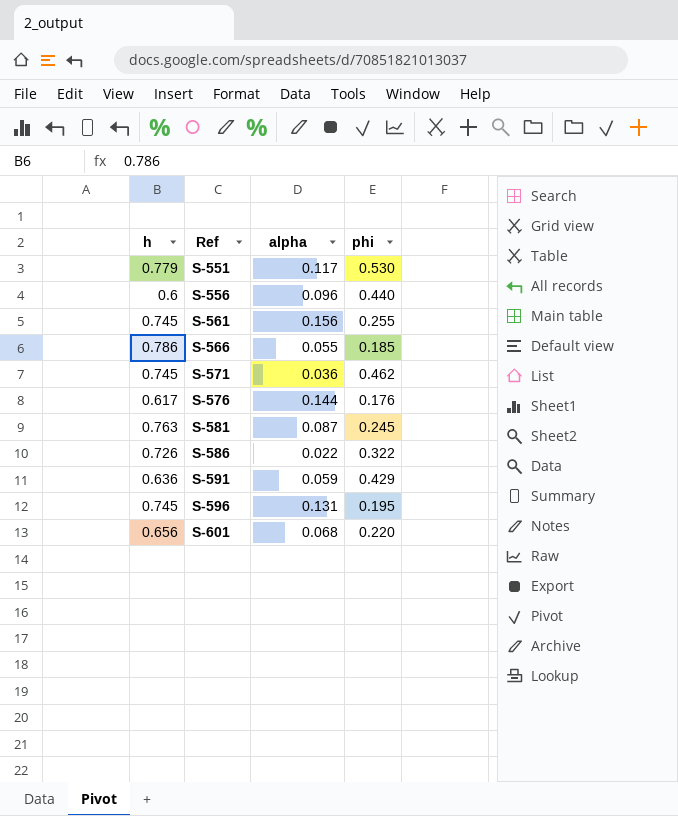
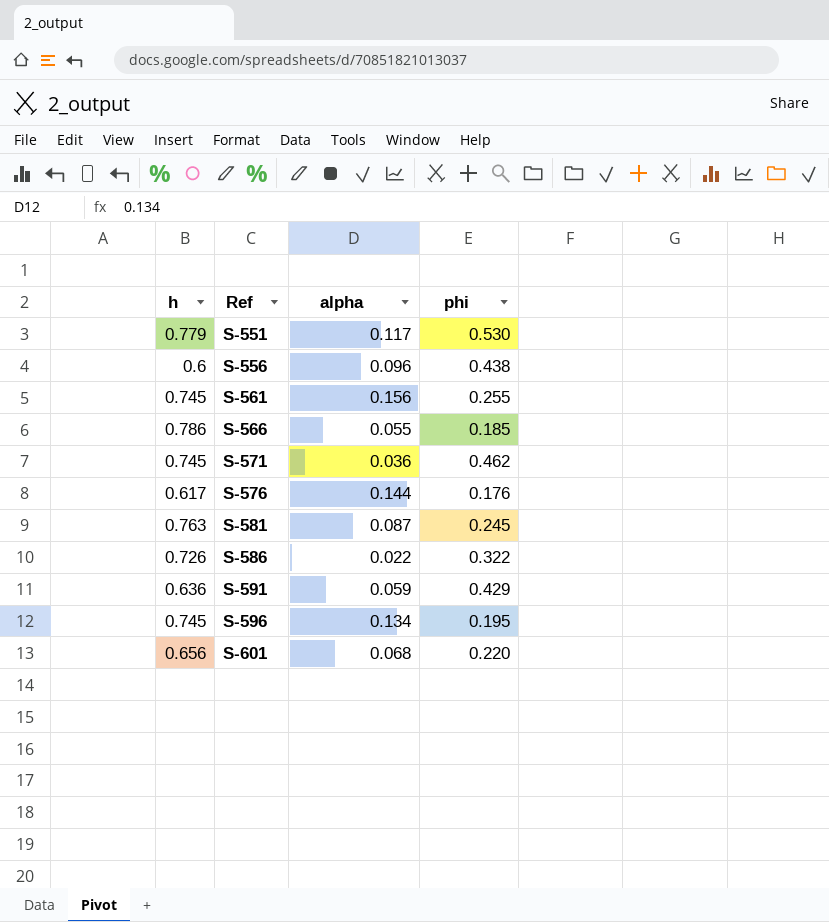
S-556 | phi: 0.440 -> 0.438
S-596 | alpha: 0.131 -> 0.134

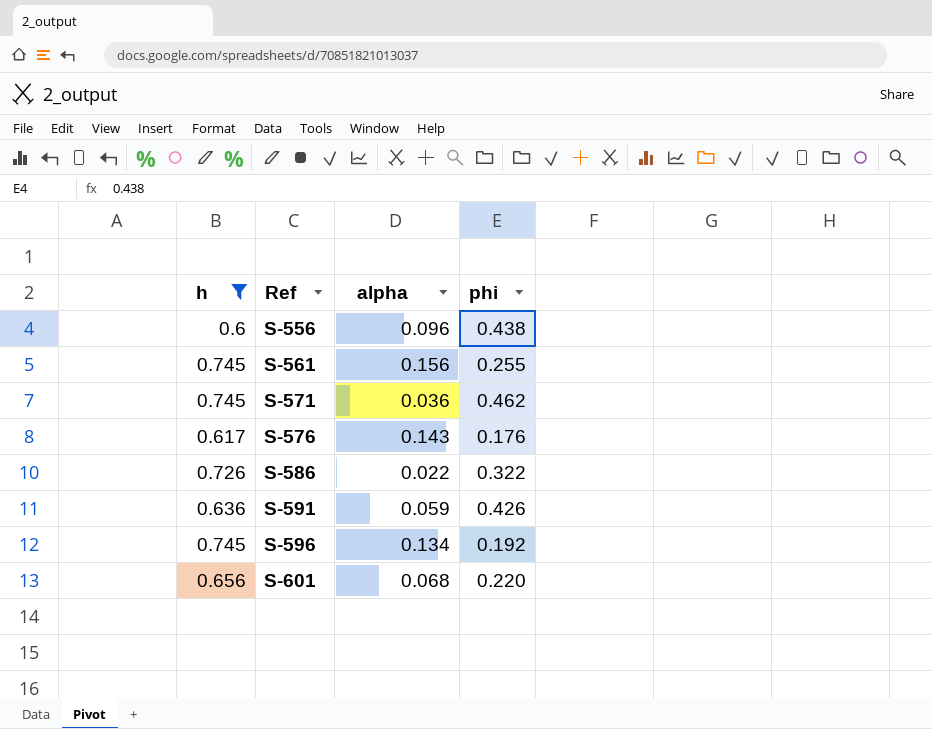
filter: none -> h <= 0.745
S-576 | alpha: 0.144 -> 0.143
S-591 | phi: 0.429 -> 0.426
S-596 | phi: 0.195 -> 0.192

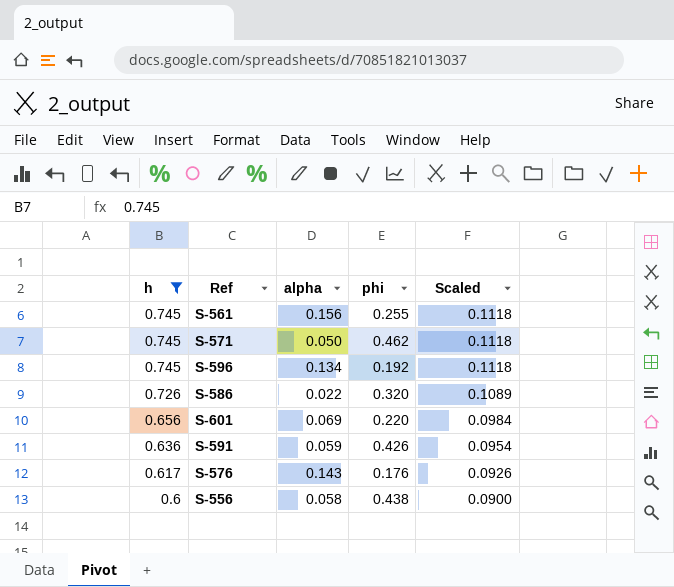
row order: Ref ascending -> h descending
column Scaled | formula: none -> [h] * 0.15
S-571 | alpha: 0.036 -> 0.050
S-586 | phi: 0.322 -> 0.320
S-601 | alpha: 0.068 -> 0.069
S-556 | alpha: 0.096 -> 0.058

